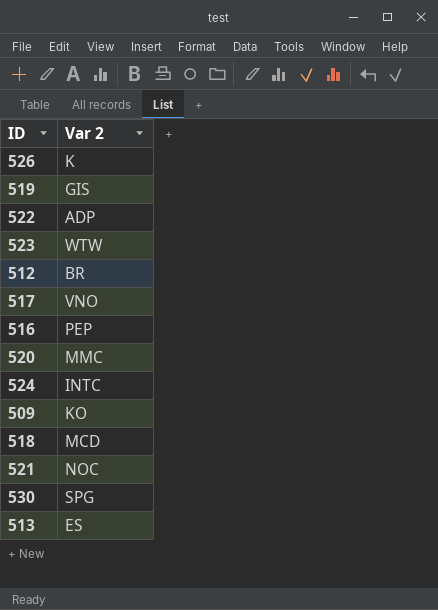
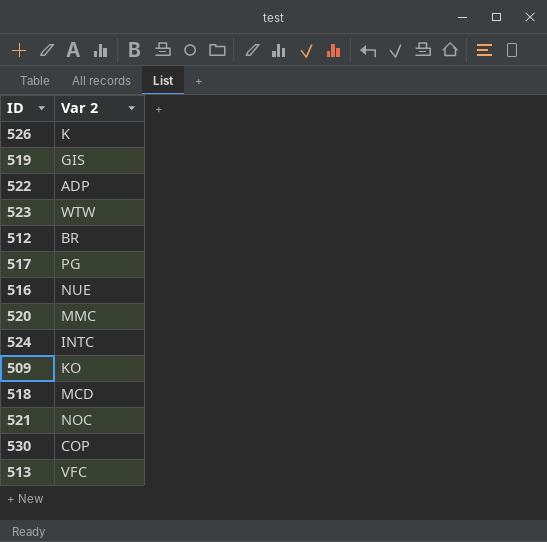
517 | Var 2: VNO -> PG
516 | Var 2: PEP -> NUE
530 | Var 2: SPG -> COP
513 | Var 2: ES -> VFC

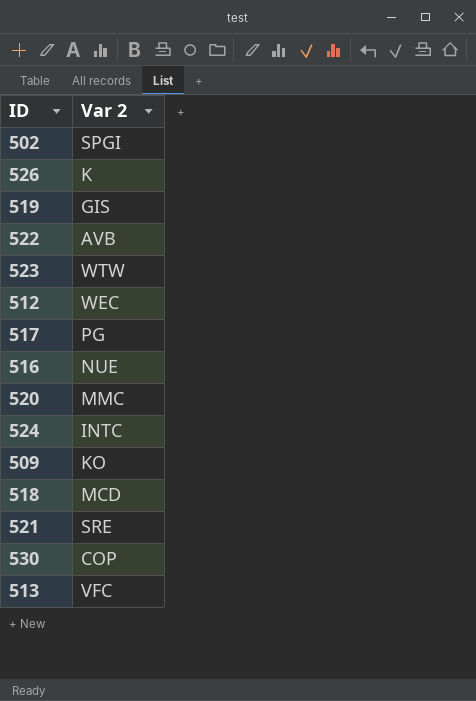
row 502: none -> SPGI
522 | Var 2: ADP -> AVB
512 | Var 2: BR -> WEC
521 | Var 2: NOC -> SRE

